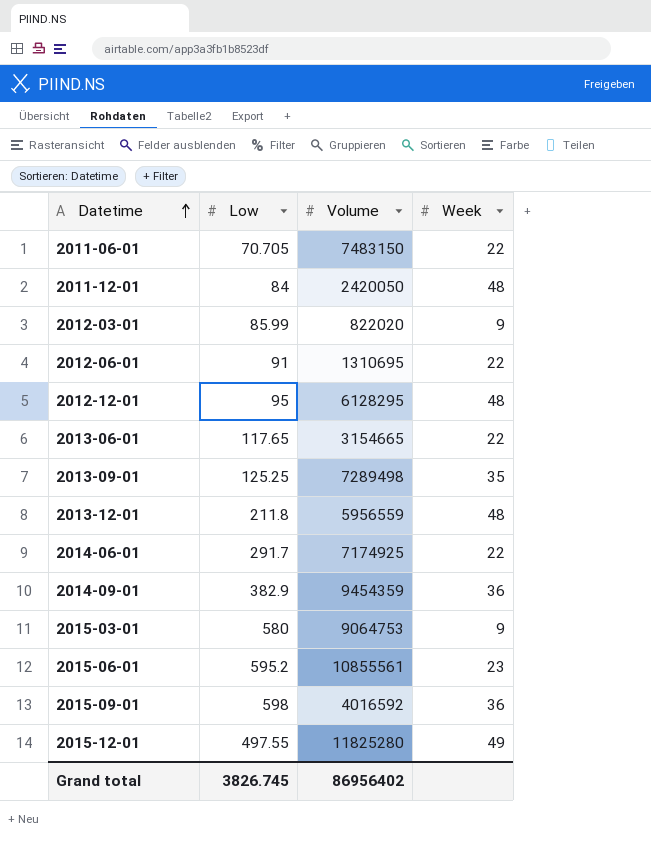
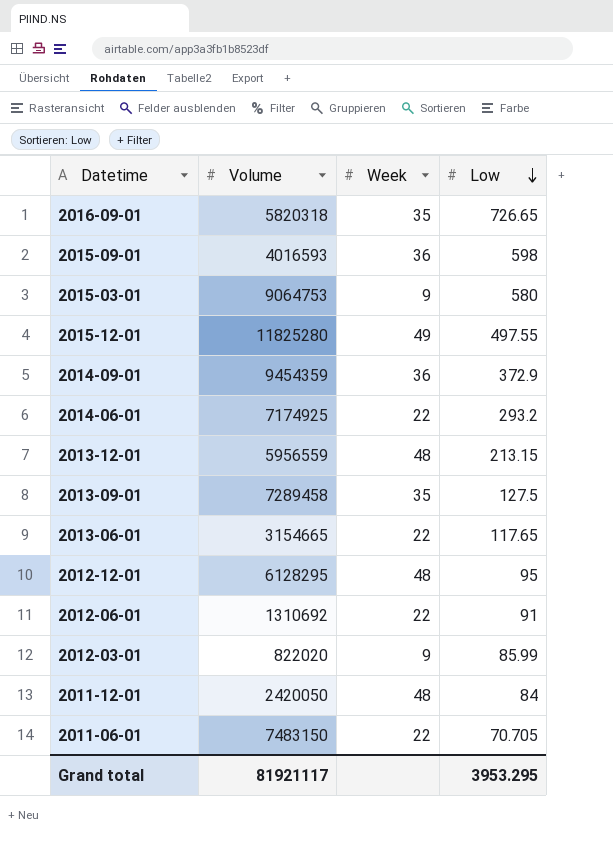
row order: Datetime ascending -> Low descending
column Low | position: 2 -> 4
row 2015-06-01: 595.2 | 10855561 | 23 -> none
row 2016-09-01: none -> 5820318 | 35 | 726.65
2015-09-01 | Volume: 4016592 -> 4016593
2014-09-01 | Low: 382.9 -> 372.9
2014-06-01 | Low: 291.7 -> 293.2
2013-12-01 | Low: 211.8 -> 213.15
2013-09-01 | Volume: 7289498 -> 7289458
2013-09-01 | Low: 125.25 -> 127.5
2012-06-01 | Volume: 1310695 -> 1310692
Grand total | Volume: 86956402 -> 81921117
Grand total | Low: 3826.745 -> 3953.295

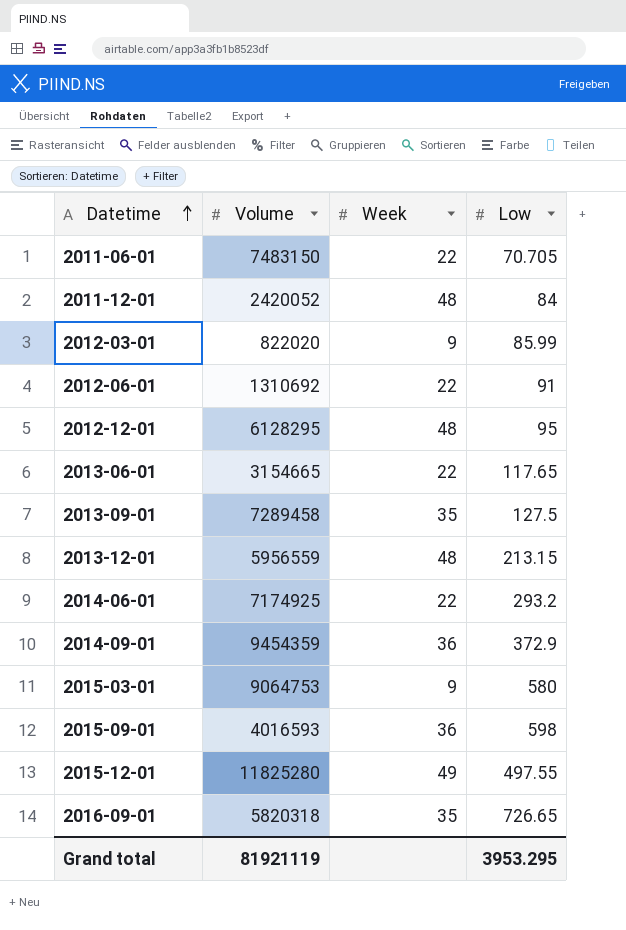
row order: Low descending -> Datetime ascending
2011-12-01 | Volume: 2420050 -> 2420052
Grand total | Volume: 81921117 -> 81921119

